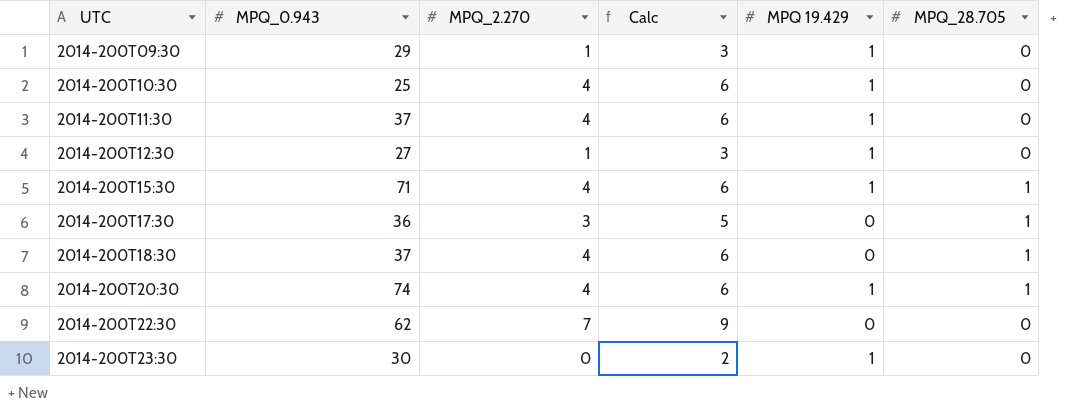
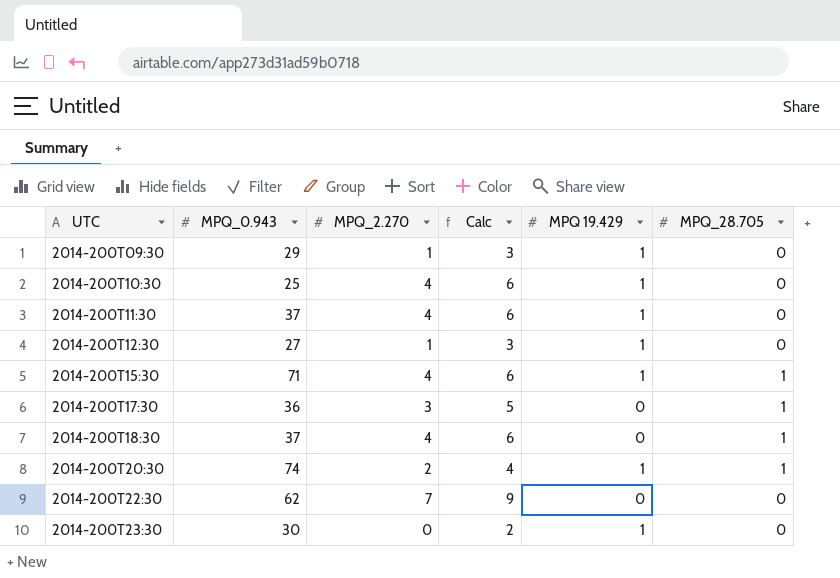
2014-200T20:30 | MPQ_2.270: 4 -> 2
2014-200T20:30 | Calc: 6 -> 4

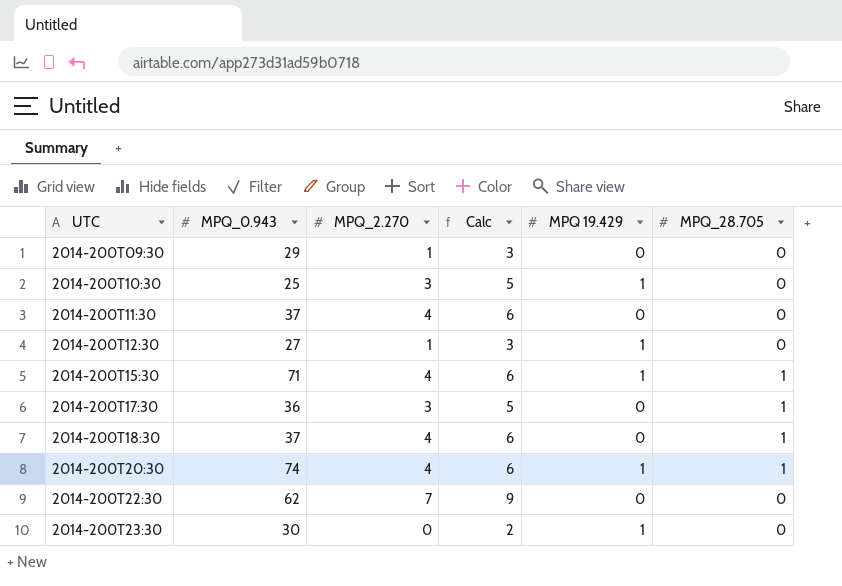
2014-200T09:30 | MPQ 19.429: 1 -> 0
2014-200T10:30 | MPQ_2.270: 4 -> 3
2014-200T10:30 | Calc: 6 -> 5
2014-200T11:30 | MPQ 19.429: 1 -> 0
2014-200T20:30 | MPQ_2.270: 2 -> 4
2014-200T20:30 | Calc: 4 -> 6

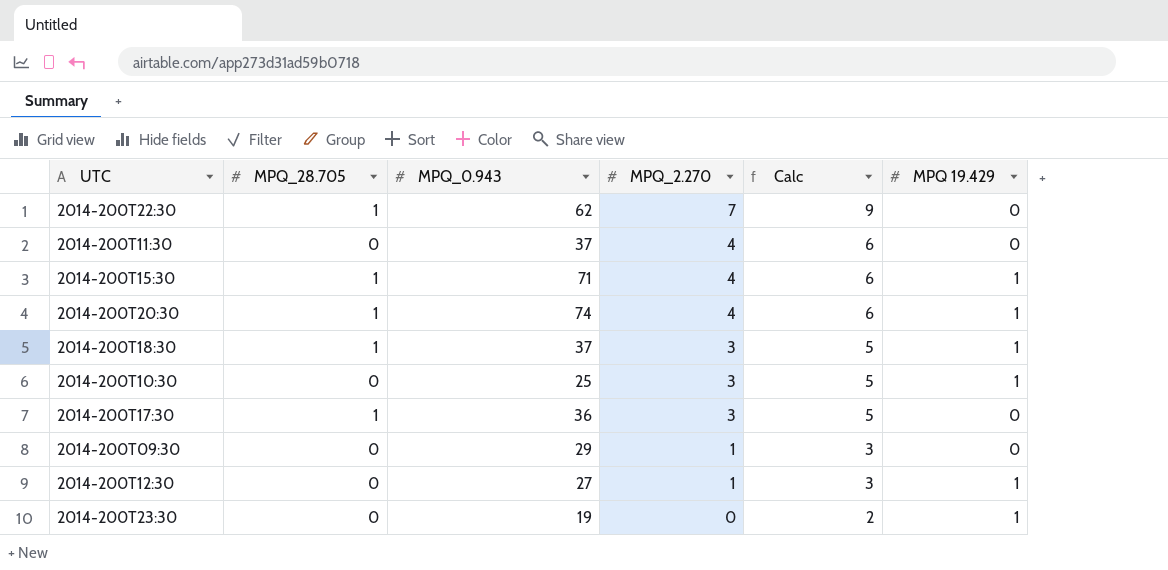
row order: UTC ascending -> MPQ_2.270 descending
column MPQ_28.705 | position: 6 -> 2
2014-200T22:30 | MPQ_28.705: 0 -> 1
2014-200T18:30 | MPQ_2.270: 4 -> 3
2014-200T18:30 | Calc: 6 -> 5
2014-200T18:30 | MPQ 19.429: 0 -> 1
2014-200T23:30 | MPQ_0.943: 30 -> 19

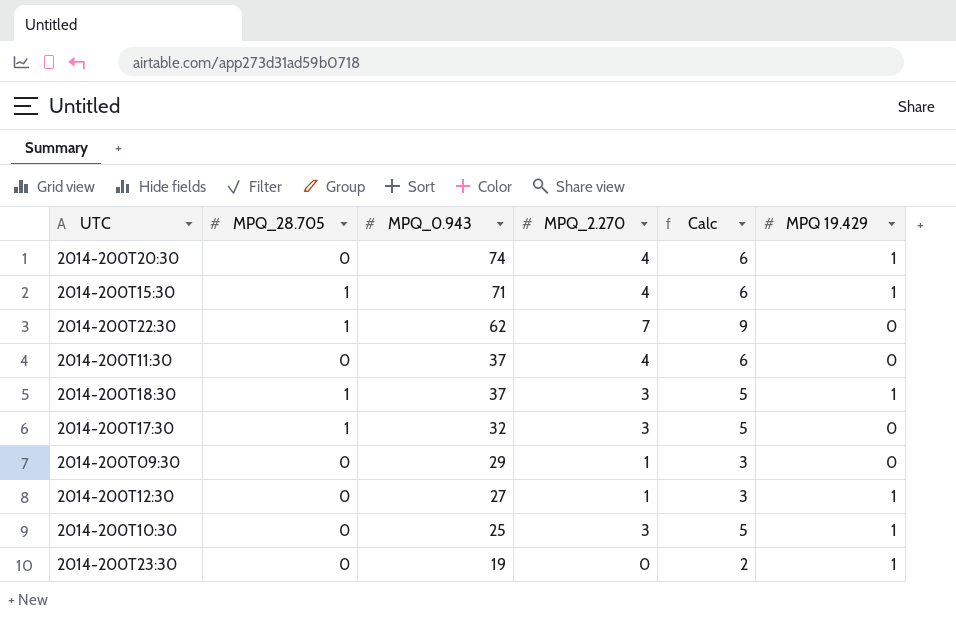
row order: MPQ_2.270 descending -> MPQ_0.943 descending
2014-200T20:30 | MPQ_28.705: 1 -> 0
2014-200T17:30 | MPQ_0.943: 36 -> 32

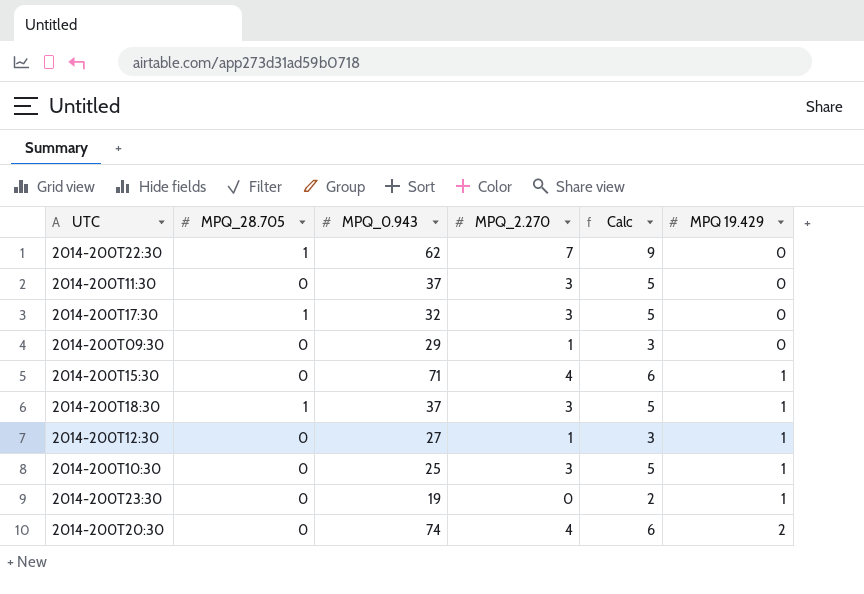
row order: MPQ_0.943 descending -> MPQ 19.429 ascending
2014-200T11:30 | MPQ_2.270: 4 -> 3
2014-200T11:30 | Calc: 6 -> 5
2014-200T15:30 | MPQ_28.705: 1 -> 0
2014-200T20:30 | MPQ 19.429: 1 -> 2

